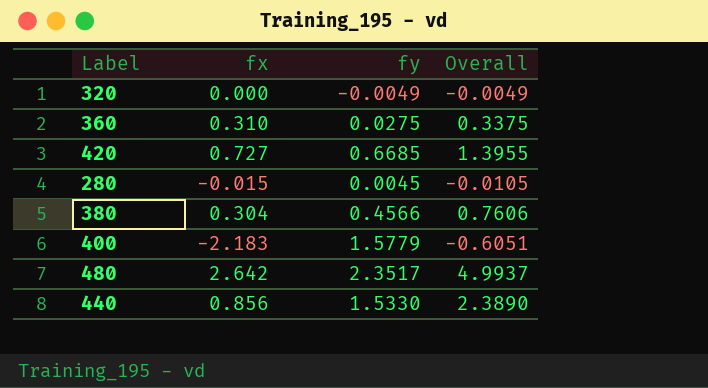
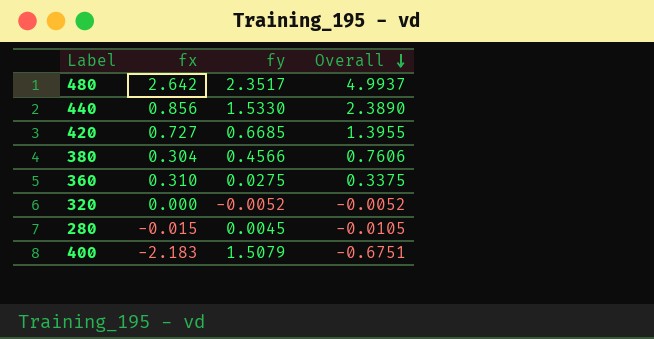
row order: none -> Overall descending
320 | fy: -0.0049 -> -0.0052
320 | Overall: -0.0049 -> -0.0052
400 | fy: 1.5779 -> 1.5079
400 | Overall: -0.6051 -> -0.6751

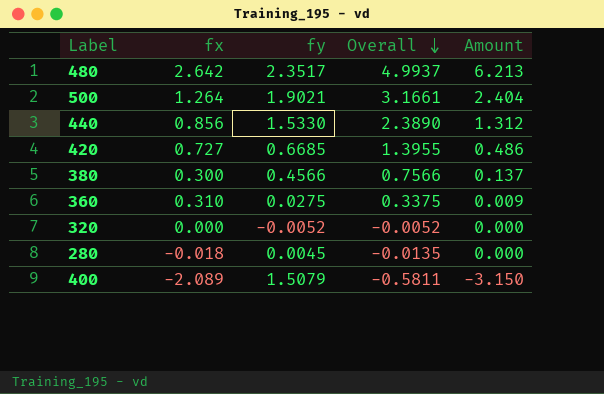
column Amount | formula: none -> [fx] * [fy]
row 500: none -> 1.264 | 1.9021 | 3.1661 | 2.404
380 | fx: 0.304 -> 0.300
380 | Overall: 0.7606 -> 0.7566
280 | fx: -0.015 -> -0.018
280 | Overall: -0.0105 -> -0.0135
400 | fx: -2.183 -> -2.089
400 | Overall: -0.6751 -> -0.5811

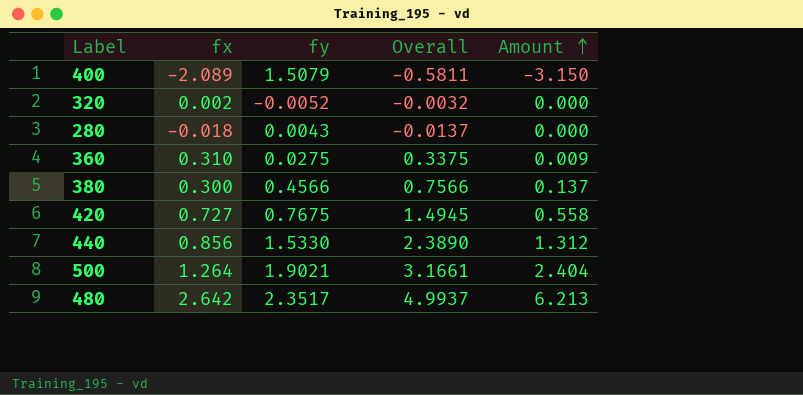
row order: Overall descending -> Amount ascending
320 | fx: 0.000 -> 0.002
320 | Overall: -0.0052 -> -0.0032
280 | fy: 0.0045 -> 0.0043
280 | Overall: -0.0135 -> -0.0137
420 | fy: 0.6685 -> 0.7675
420 | Overall: 1.3955 -> 1.4945
420 | Amount: 0.486 -> 0.558

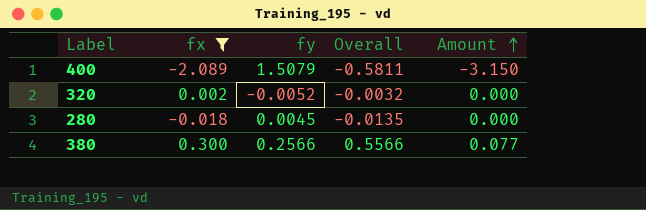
filter: none -> fx <= 0.300
280 | fy: 0.0043 -> 0.0045
280 | Overall: -0.0137 -> -0.0135
380 | fy: 0.4566 -> 0.2566
380 | Overall: 0.7566 -> 0.5566
380 | Amount: 0.137 -> 0.077

